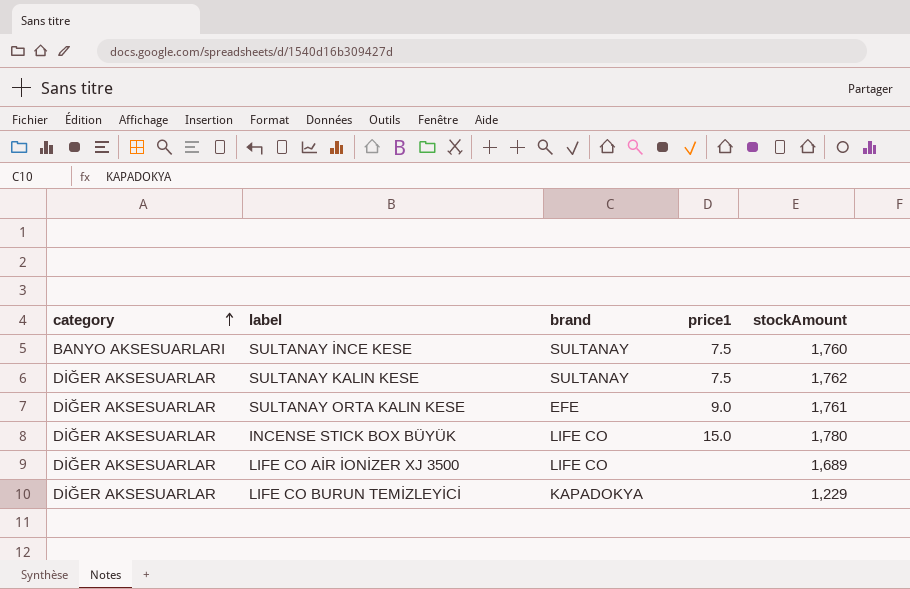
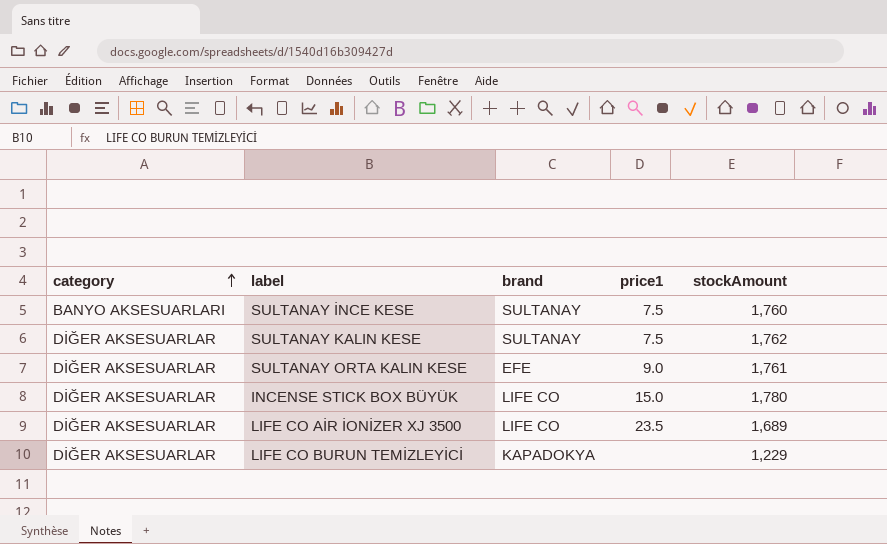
LIFE CO AİR İONİZER XJ 3500 | price1: none -> 23.5

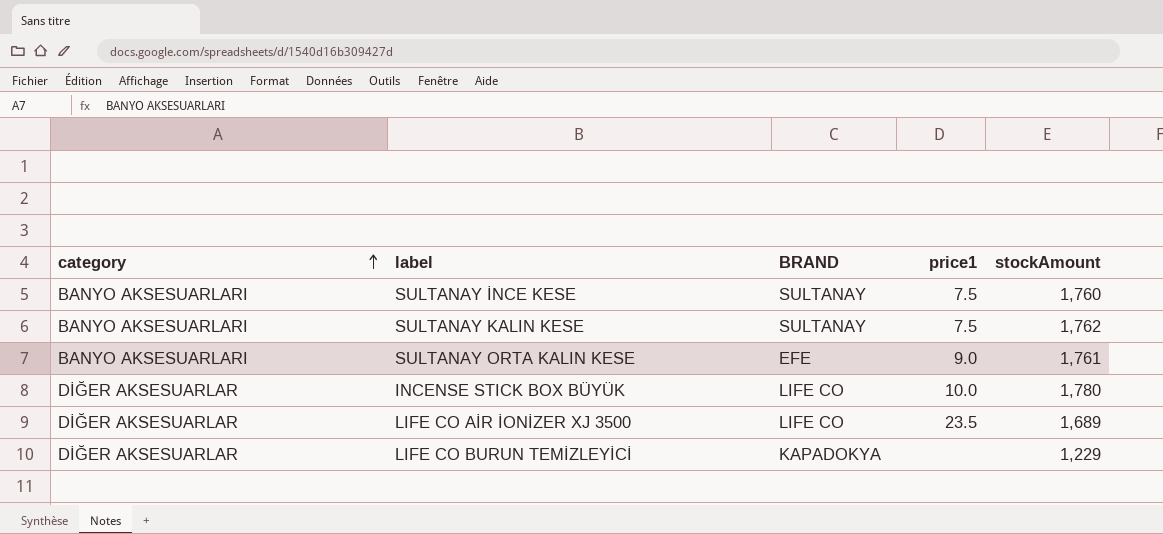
column name: brand -> BRAND
SULTANAY KALIN KESE | category: DİĞER AKSESUARLAR -> BANYO AKSESUARLARI
SULTANAY ORTA KALIN KESE | category: DİĞER AKSESUARLAR -> BANYO AKSESUARLARI
INCENSE STICK BOX BÜYÜK | price1: 15.0 -> 10.0

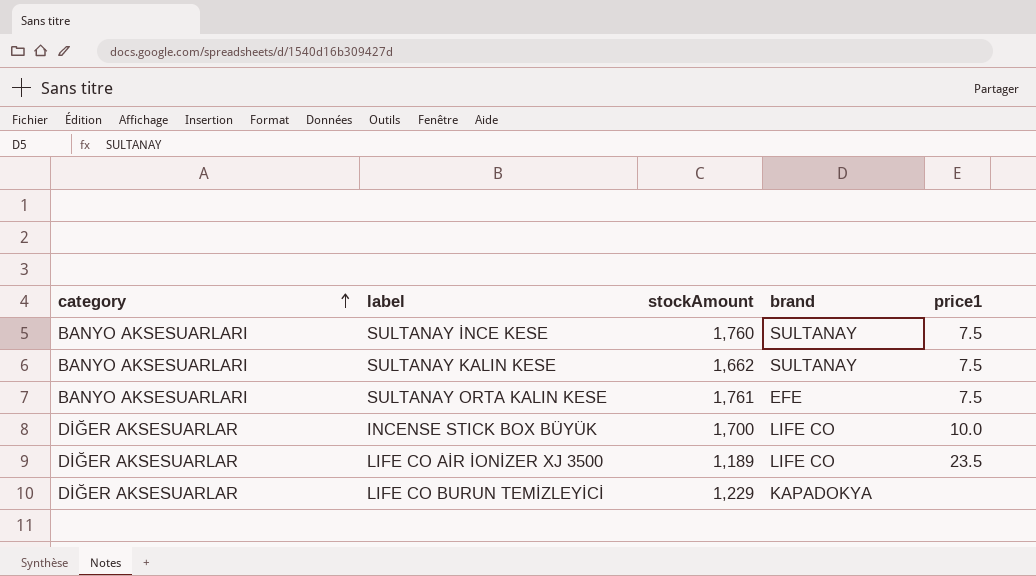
column stockAmount | position: 5 -> 3
column name: BRAND -> brand
SULTANAY KALIN KESE | stockAmount: 1,762 -> 1,662
SULTANAY ORTA KALIN KESE | price1: 9.0 -> 7.5
INCENSE STICK BOX BÜYÜK | stockAmount: 1,780 -> 1,700
LIFE CO AİR İONİZER XJ 3500 | stockAmount: 1,689 -> 1,189

